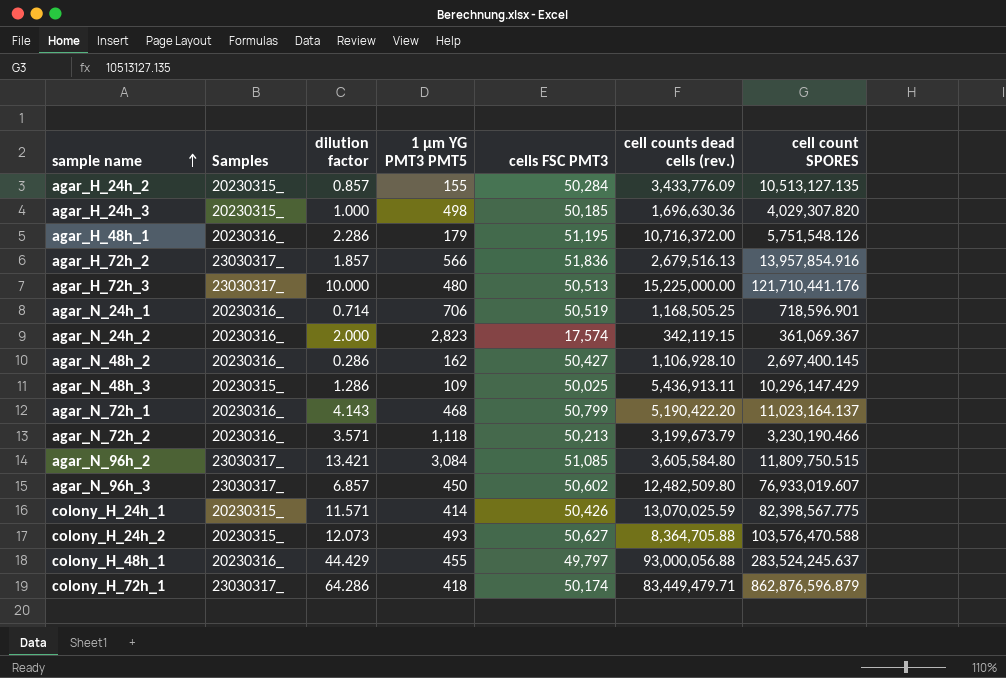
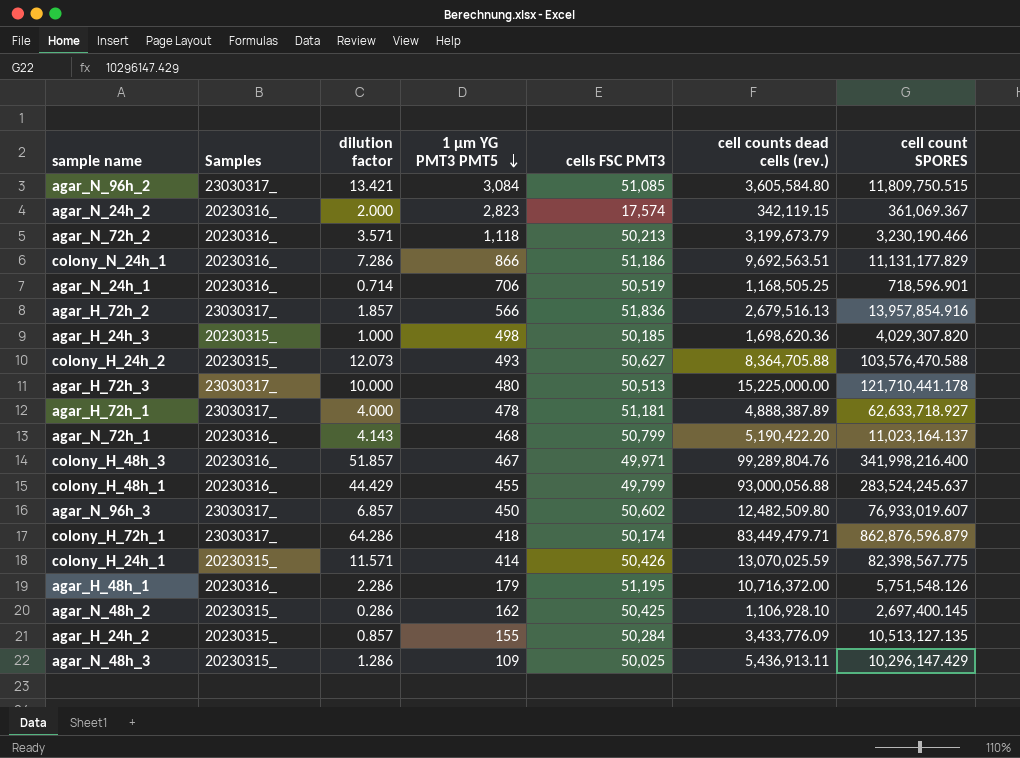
row order: sample name ascending -> 1 µm YG PMT3 PMT5 descending
row colony_N_24h_1: none -> 20230316_ | 7.286 | 866 | 51,186 | 9,692,563.51 | 11,131,177.829
agar_H_24h_3 | cell counts dead cells (rev.): 1,696,630.36 -> 1,698,620.36
agar_H_72h_3 | cell count SPORES: 121,710,441.176 -> 121,710,441.178
row agar_H_72h_1: none -> 23030317_ | 4.000 | 478 | 51,181 | 4,888,387.89 | 62,633,718.927
row colony_H_48h_3: none -> 20230316_ | 51.857 | 467 | 49,971 | 99,289,804.76 | 341,998,216.400
colony_H_48h_1 | cells FSC PMT3: 49,797 -> 49,799
agar_N_48h_2 | Samples: 20230316_ -> 20230315_
agar_N_48h_2 | cells FSC PMT3: 50,427 -> 50,425

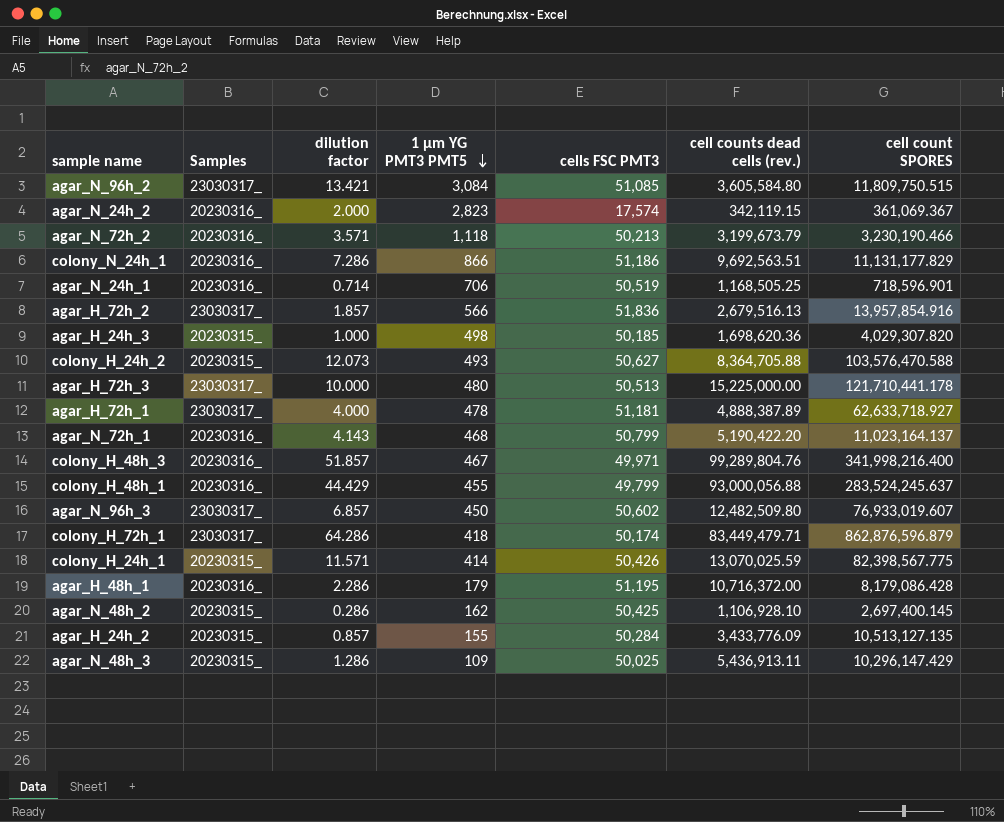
agar_H_48h_1 | cell count SPORES: 5,751,548.126 -> 8,179,086.428

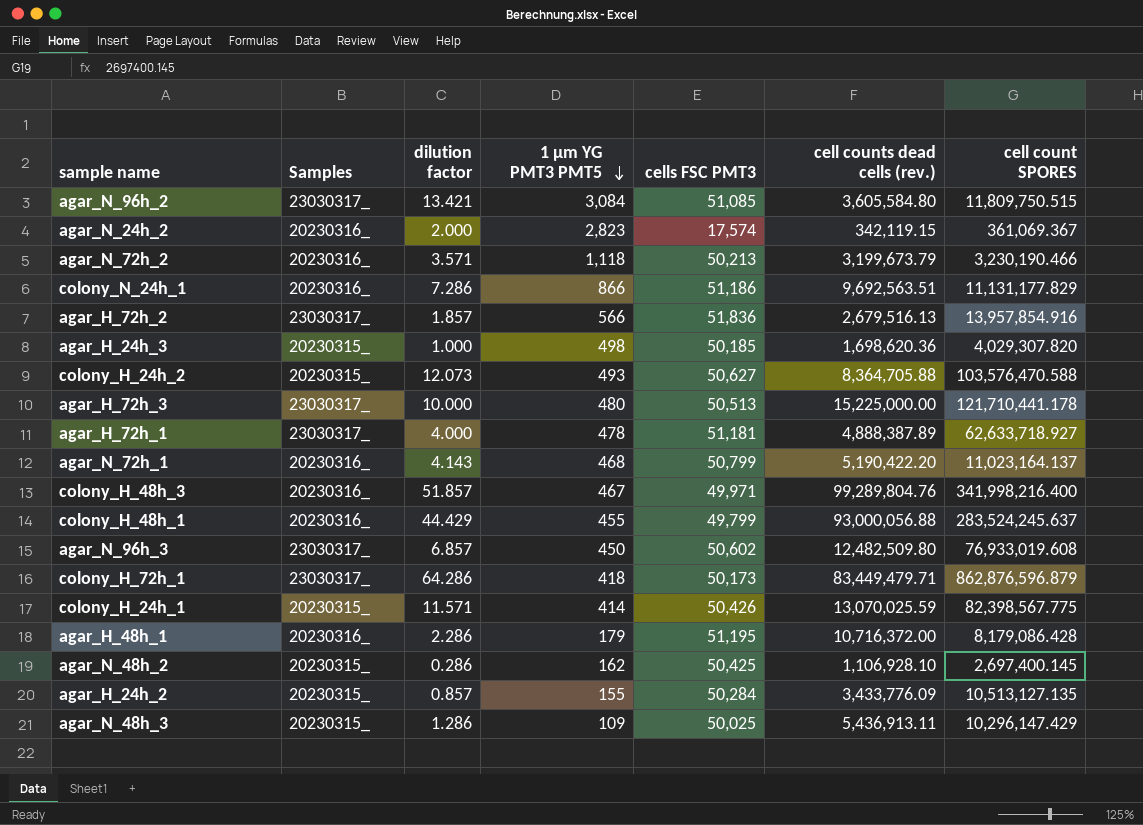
row agar_N_24h_1: 20230316_ | 0.714 | 706 | 50,519 | 1,168,505.25 | 718,596.901 -> none
agar_N_96h_3 | cell count SPORES: 76,933,019.607 -> 76,933,019.608
colony_H_72h_1 | cells FSC PMT3: 50,174 -> 50,173

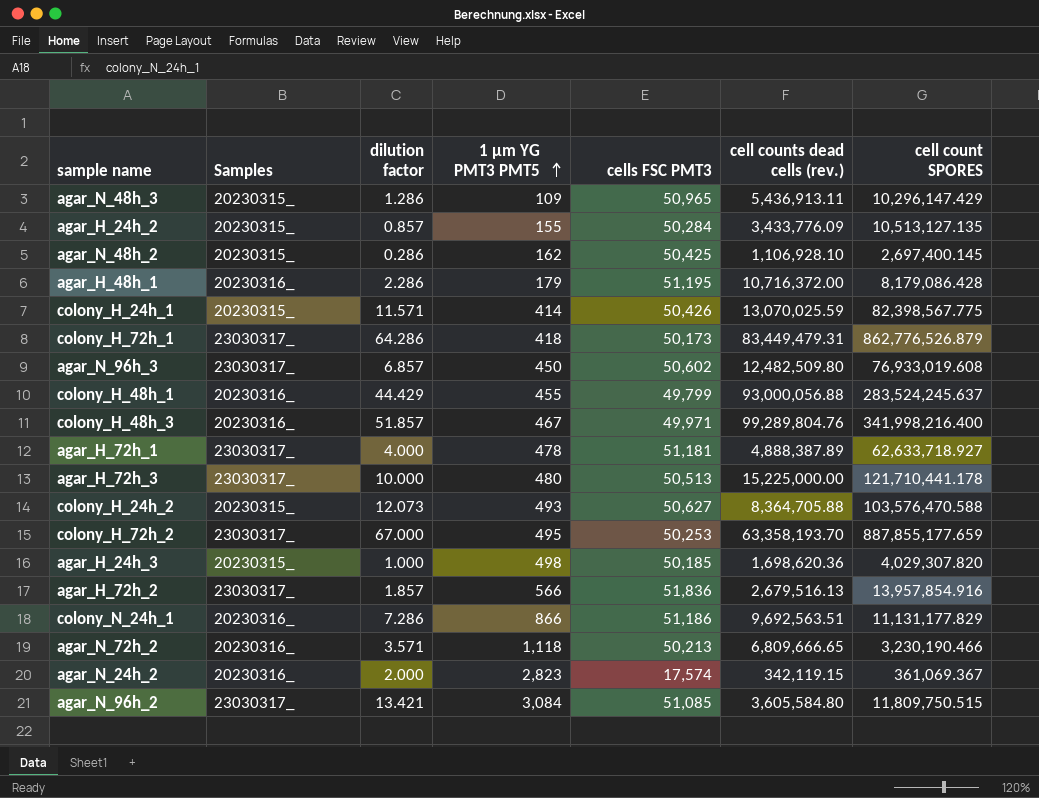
row order: 1 µm YG PMT3 PMT5 descending -> 1 µm YG PMT3 PMT5 ascending
row agar_N_72h_1: 20230316_ | 4.143 | 468 | 50,799 | 5,190,422.20 | 11,023,164.137 -> none
agar_N_48h_3 | cells FSC PMT3: 50,025 -> 50,965
colony_H_72h_1 | cell counts dead cells (rev.): 83,449,479.71 -> 83,449,479.31
colony_H_72h_1 | cell count SPORES: 862,876,596.879 -> 862,776,526.879
row colony_H_72h_2: none -> 23030317_ | 67.000 | 495 | 50,253 | 63,358,193.70 | 887,855,177.659
agar_N_72h_2 | cell counts dead cells (rev.): 3,199,673.79 -> 6,809,666.65

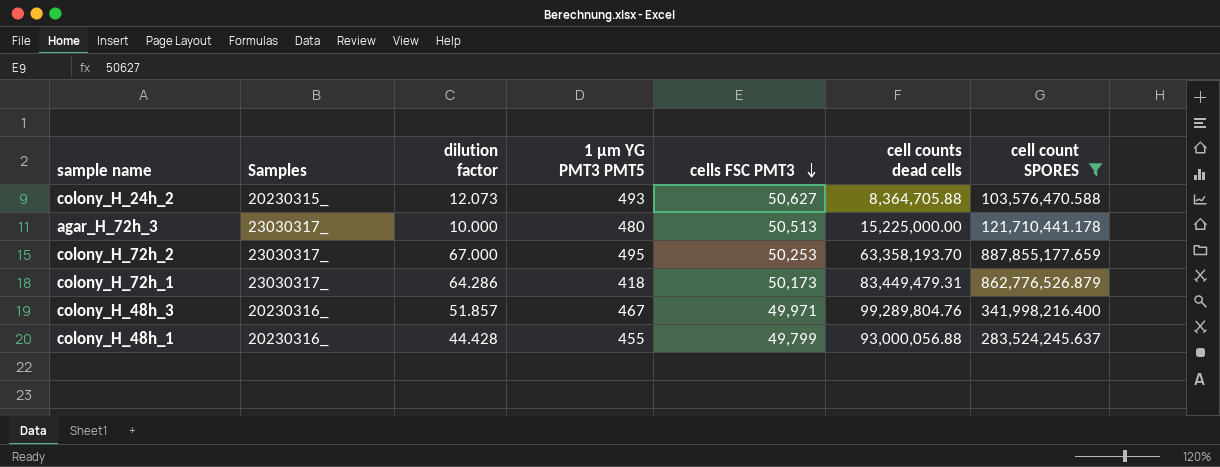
filter: none -> cell count SPORES >= 103,576,470.588
row order: 1 µm YG PMT3 PMT5 ascending -> cells FSC PMT3 descending
column name: cell counts dead cells (rev.) -> cell counts dead cells
colony_H_48h_1 | dilution factor: 44.429 -> 44.428

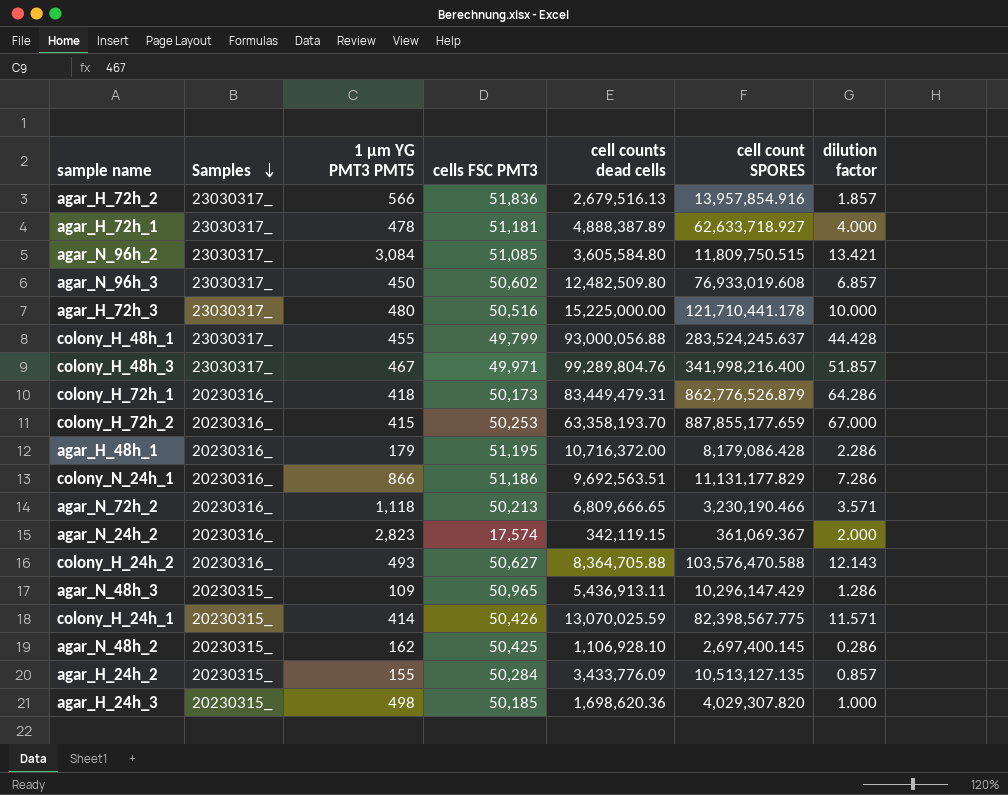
filter: cell count SPORES >= 103,576,470.588 -> none
row order: cells FSC PMT3 descending -> Samples descending
column dilution factor | position: 3 -> 7
agar_H_72h_3 | cells FSC PMT3: 50,513 -> 50,516
colony_H_48h_1 | Samples: 20230316_ -> 23030317_
colony_H_48h_3 | Samples: 20230316_ -> 23030317_
colony_H_72h_1 | Samples: 23030317_ -> 20230316_
colony_H_72h_2 | Samples: 23030317_ -> 20230316_
colony_H_72h_2 | 1 µm YG PMT3 PMT5: 495 -> 415
colony_H_24h_2 | Samples: 20230315_ -> 20230316_
colony_H_24h_2 | dilution factor: 12.073 -> 12.143

